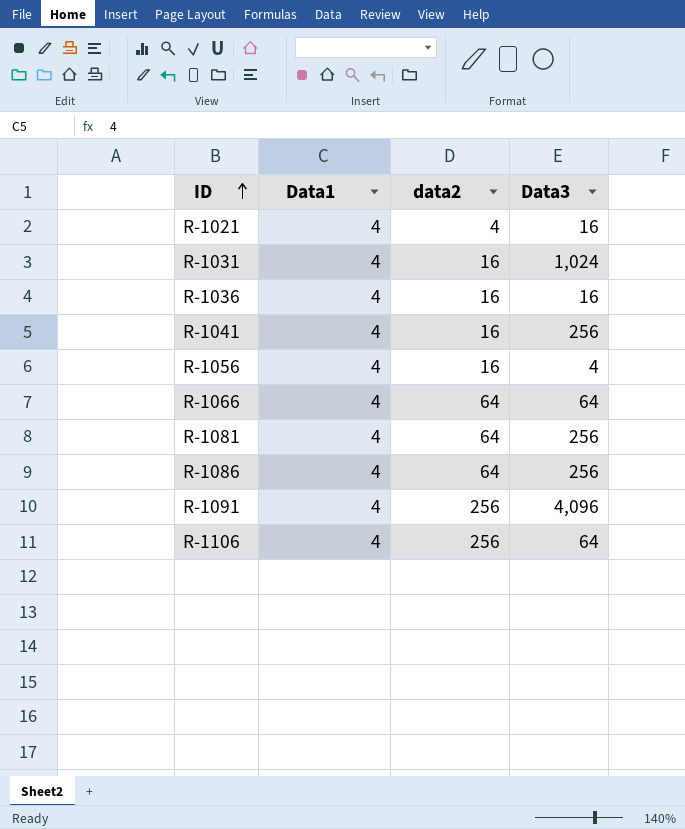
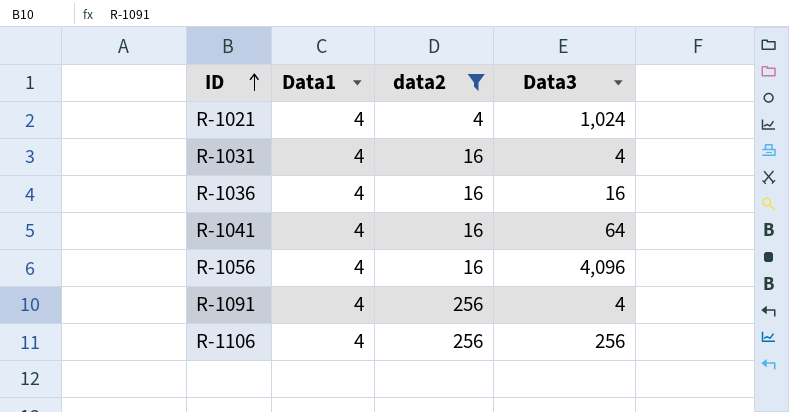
filter: none -> data2 != 64
R-1021 | Data3: 16 -> 1,024
R-1031 | Data3: 1,024 -> 4
R-1041 | Data3: 256 -> 64
R-1056 | Data3: 4 -> 4,096
R-1091 | Data3: 4,096 -> 4
R-1106 | Data3: 64 -> 256

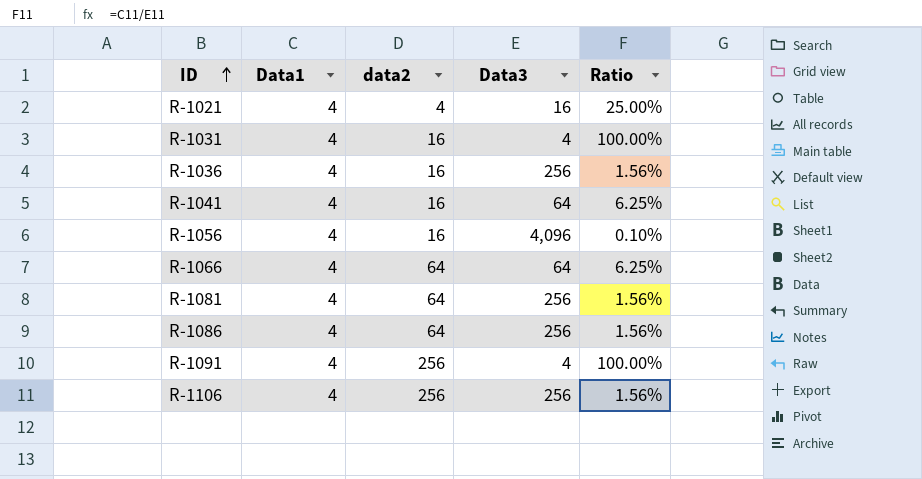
filter: data2 != 64 -> none
column Ratio | formula: none -> [Data1] / [Data3]
R-1021 | Data3: 1,024 -> 16
R-1036 | Data3: 16 -> 256

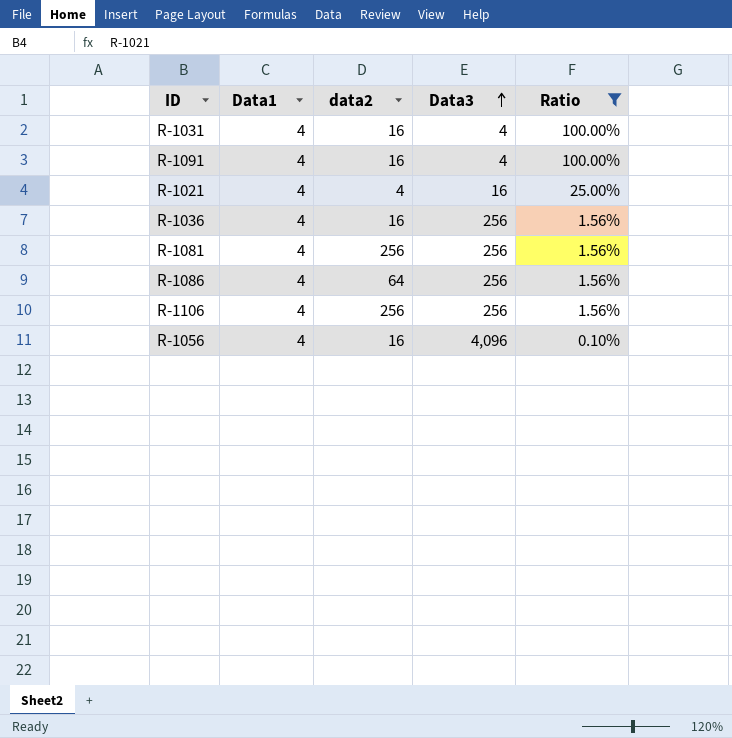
filter: none -> Ratio != 6.25%
row order: ID ascending -> Data3 ascending
R-1091 | data2: 256 -> 16
R-1081 | data2: 64 -> 256

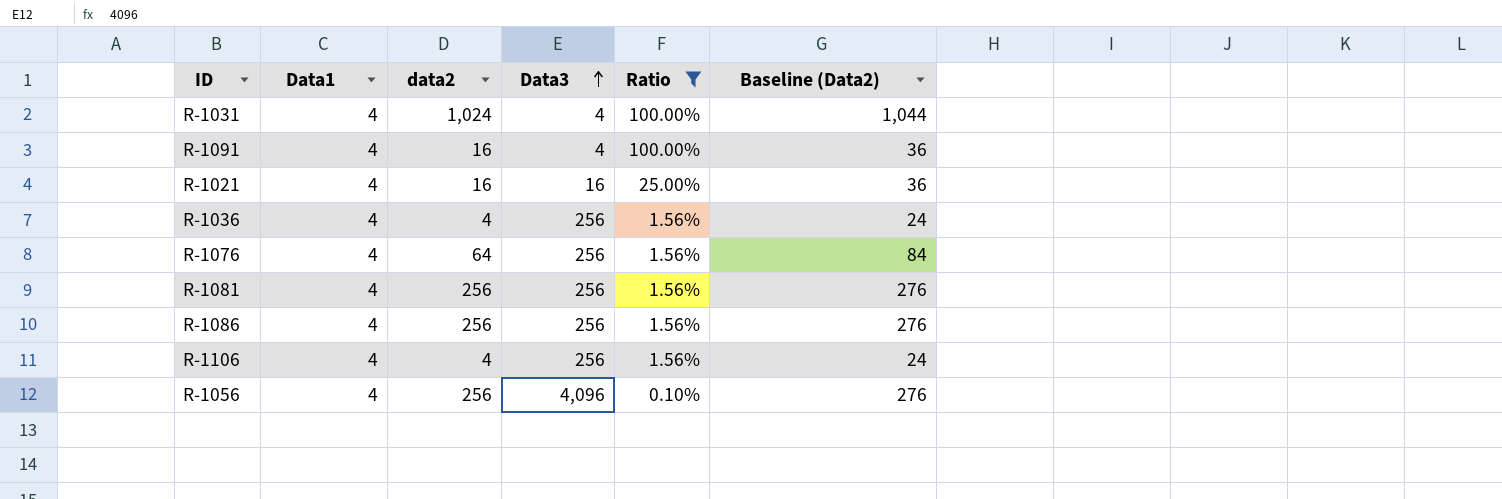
column Baseline (Data2) | formula: none -> [data2] + 20
R-1031 | data2: 16 -> 1,024
R-1021 | data2: 4 -> 16
R-1036 | data2: 16 -> 4
row R-1076: none -> 4 | 64 | 256 | 1.56% | 84
R-1086 | data2: 64 -> 256
R-1106 | data2: 256 -> 4
R-1056 | data2: 16 -> 256

